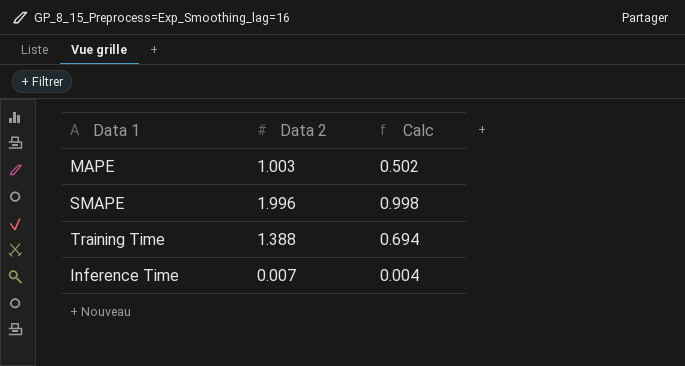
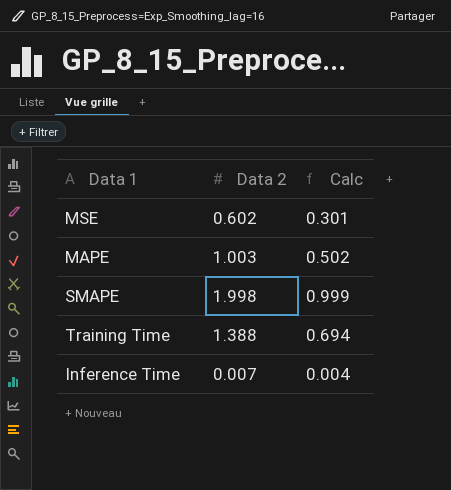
row MSE: none -> 0.602 | 0.301
SMAPE | Data 2: 1.996 -> 1.998
SMAPE | Calc: 0.998 -> 0.999

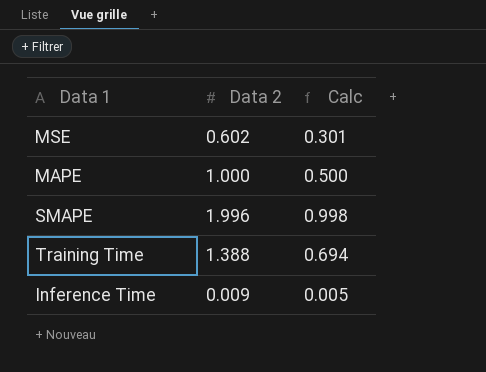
MAPE | Data 2: 1.003 -> 1.000
MAPE | Calc: 0.502 -> 0.500
SMAPE | Data 2: 1.998 -> 1.996
SMAPE | Calc: 0.999 -> 0.998
Inference Time | Data 2: 0.007 -> 0.009
Inference Time | Calc: 0.004 -> 0.005

